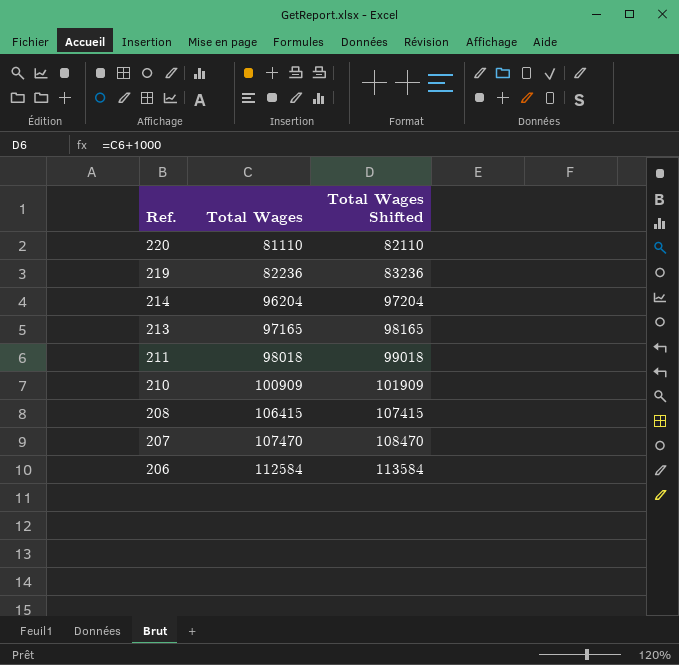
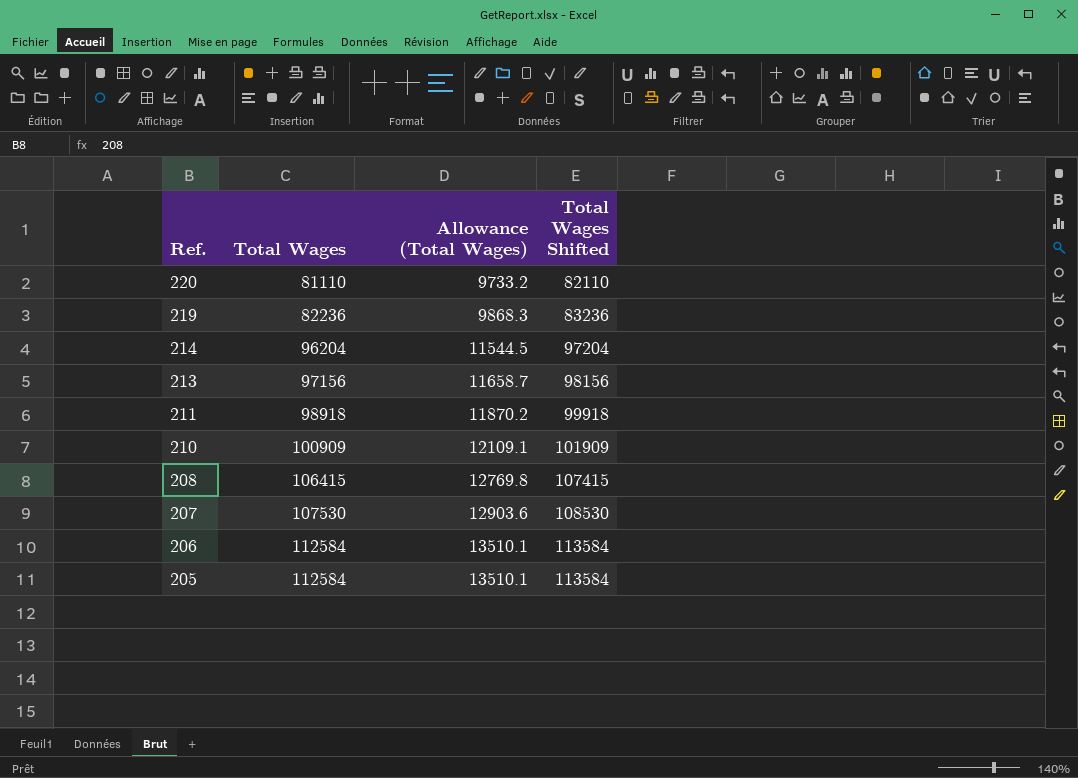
column Allowance (Total Wages) | formula: none -> [Total Wages] * 0.12
213 | Total Wages: 97165 -> 97156
213 | Total Wages Shifted: 98165 -> 98156
211 | Total Wages: 98018 -> 98918
211 | Total Wages Shifted: 99018 -> 99918
207 | Total Wages: 107470 -> 107530
207 | Total Wages Shifted: 108470 -> 108530
row 205: none -> 112584 | 13510.1 | 113584

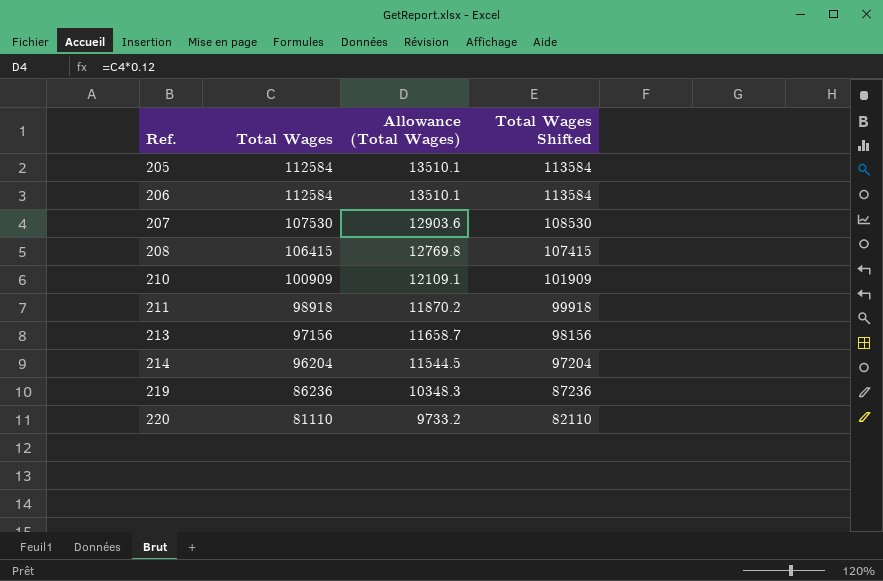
row order: Ref. descending -> Ref. ascending
219 | Total Wages: 82236 -> 86236
219 | Allowance (Total Wages): 9868.3 -> 10348.3
219 | Total Wages Shifted: 83236 -> 87236

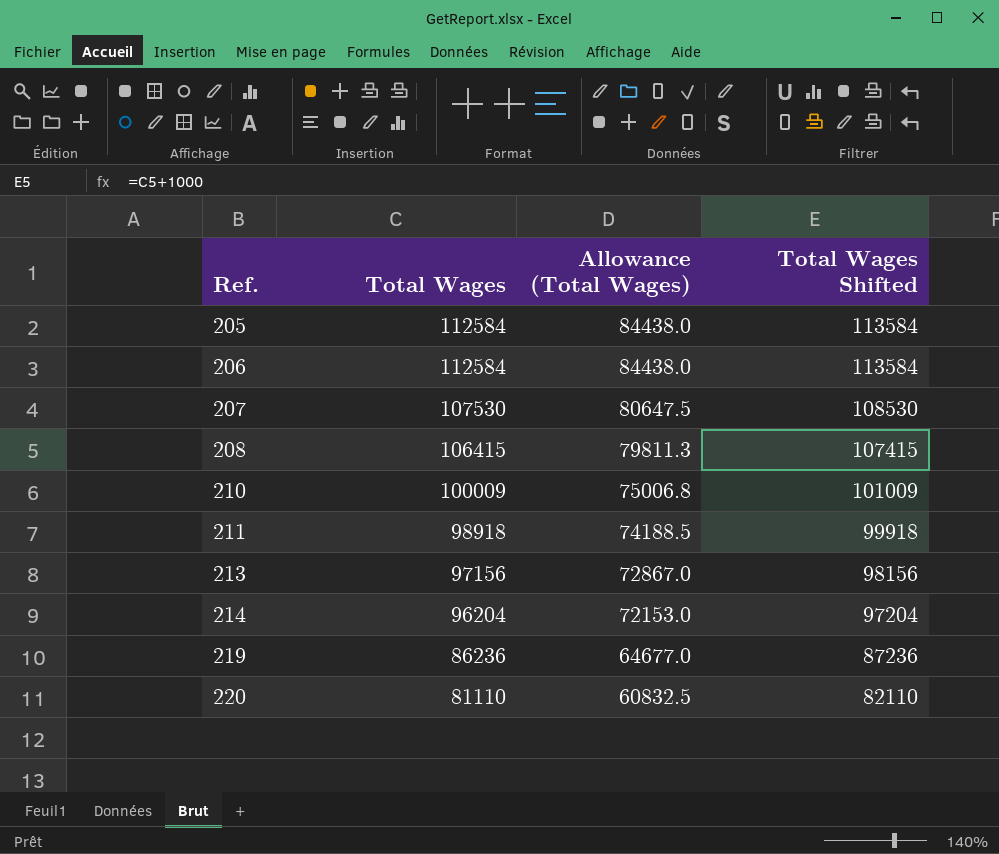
column Allowance (Total Wages) | formula: [Total Wages] * 0.12 -> [Total Wages] * 0.75
210 | Total Wages: 100909 -> 100009
210 | Total Wages Shifted: 101909 -> 101009

